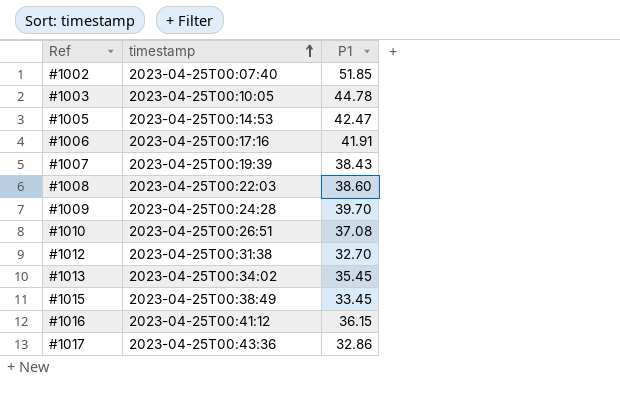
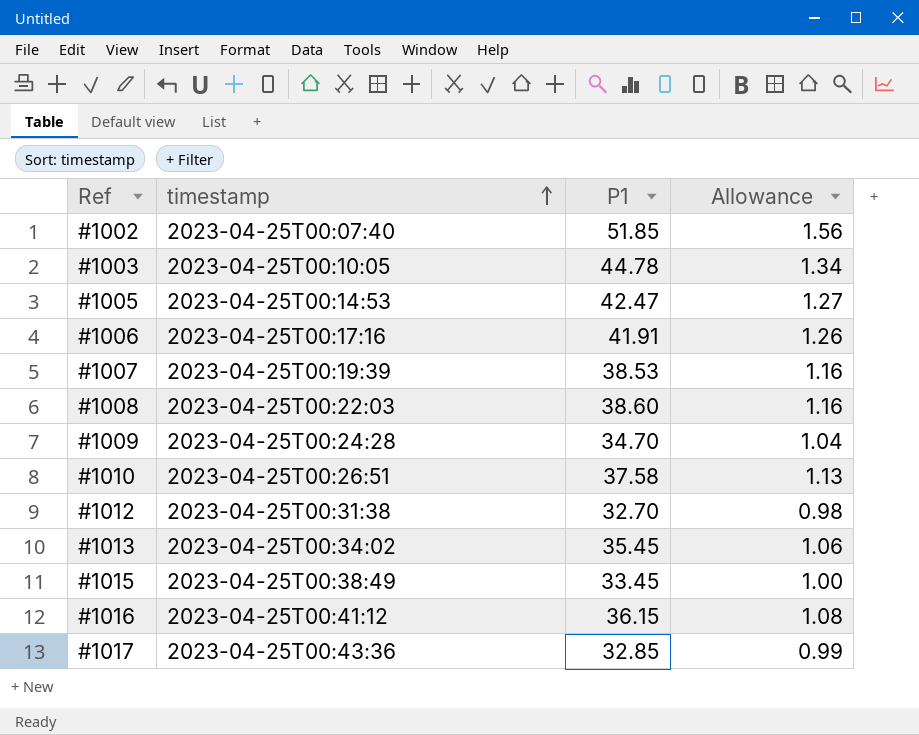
column Allowance | formula: none -> [P1] * 0.03
#1007 | P1: 38.43 -> 38.53
#1009 | P1: 39.70 -> 34.70
#1010 | P1: 37.08 -> 37.58
#1017 | P1: 32.86 -> 32.85

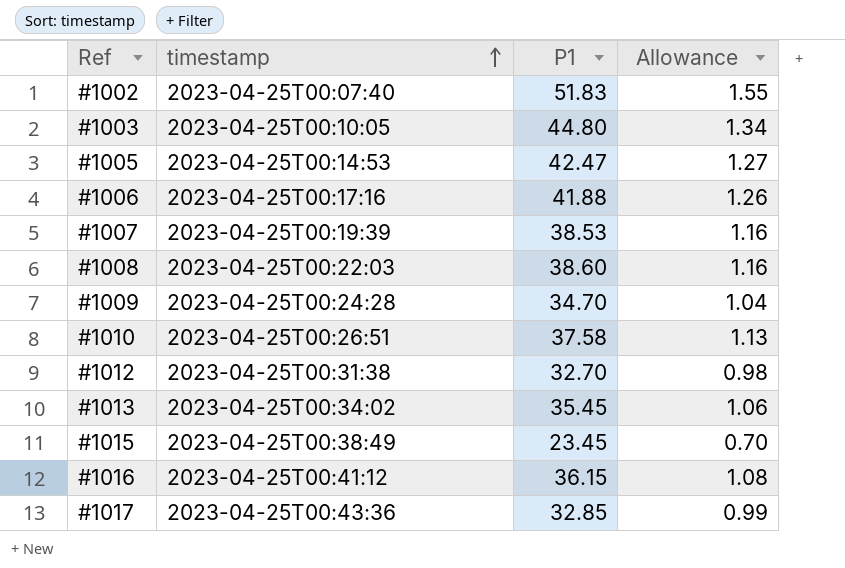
#1002 | P1: 51.85 -> 51.83
#1002 | Allowance: 1.56 -> 1.55
#1003 | P1: 44.78 -> 44.80
#1006 | P1: 41.91 -> 41.88
#1015 | P1: 33.45 -> 23.45
#1015 | Allowance: 1.00 -> 0.70

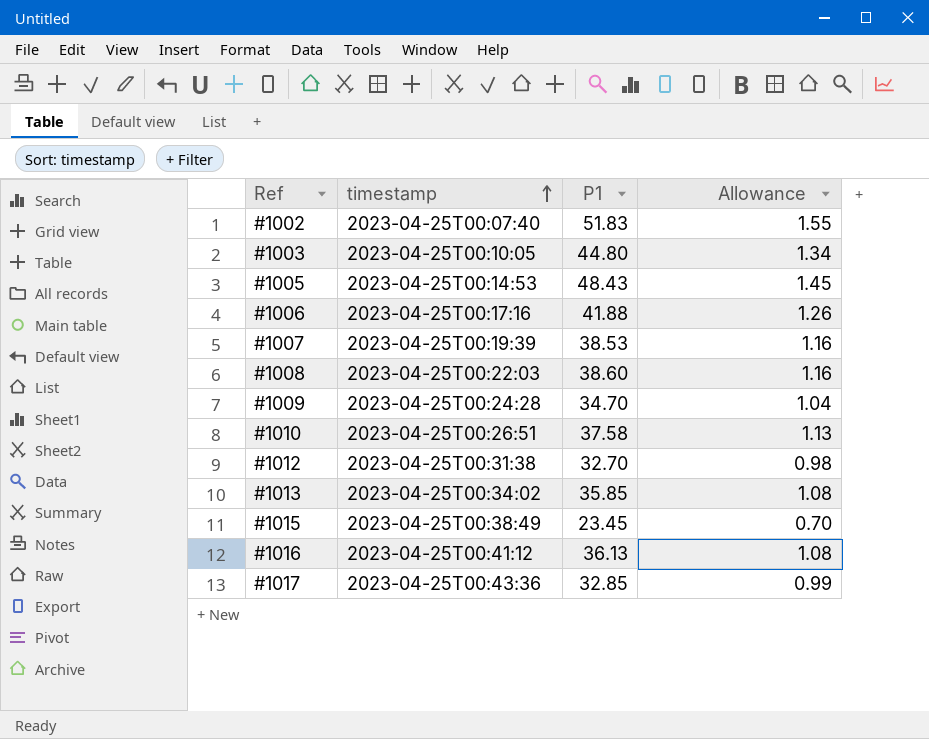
#1005 | P1: 42.47 -> 48.43
#1005 | Allowance: 1.27 -> 1.45
#1013 | P1: 35.45 -> 35.85
#1013 | Allowance: 1.06 -> 1.08
#1016 | P1: 36.15 -> 36.13

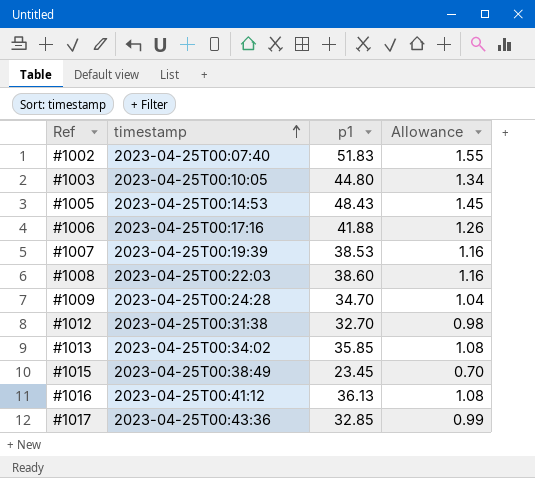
column name: P1 -> p1
row #1010: 2023-04-25T00:26:51 | 37.58 | 1.13 -> none

